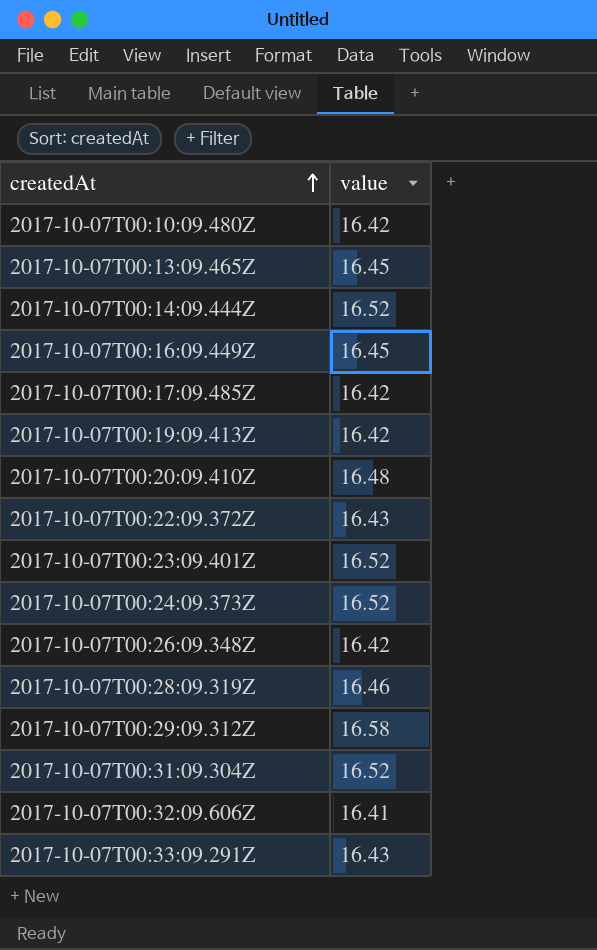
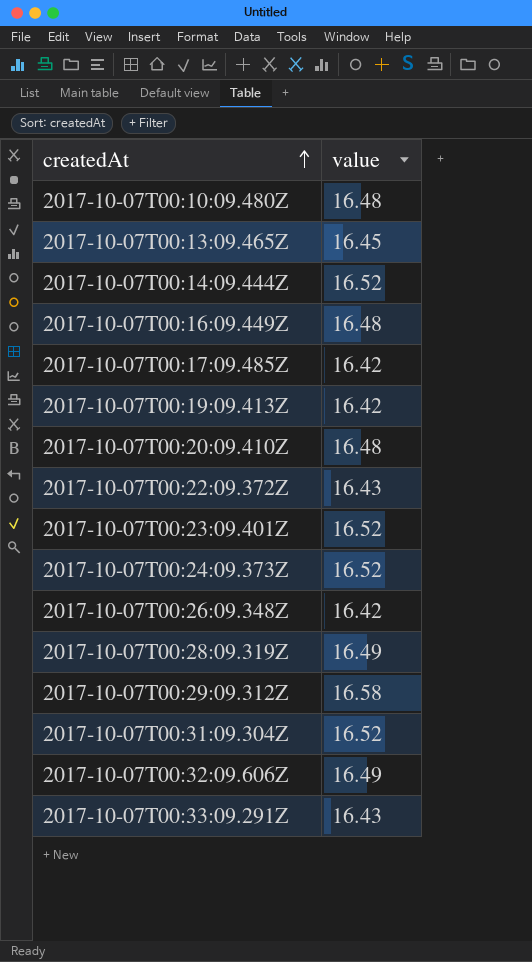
2017-10-07T00:10:09.480Z | value: 16.42 -> 16.48
2017-10-07T00:16:09.449Z | value: 16.45 -> 16.48
2017-10-07T00:28:09.319Z | value: 16.46 -> 16.49
2017-10-07T00:32:09.606Z | value: 16.41 -> 16.49

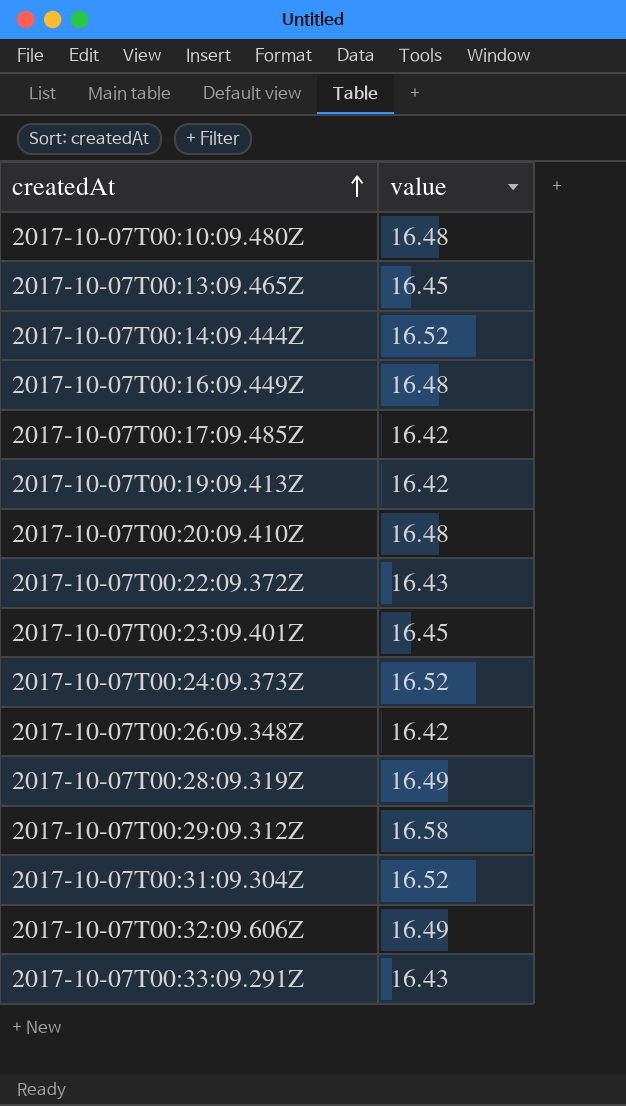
2017-10-07T00:23:09.401Z | value: 16.52 -> 16.45

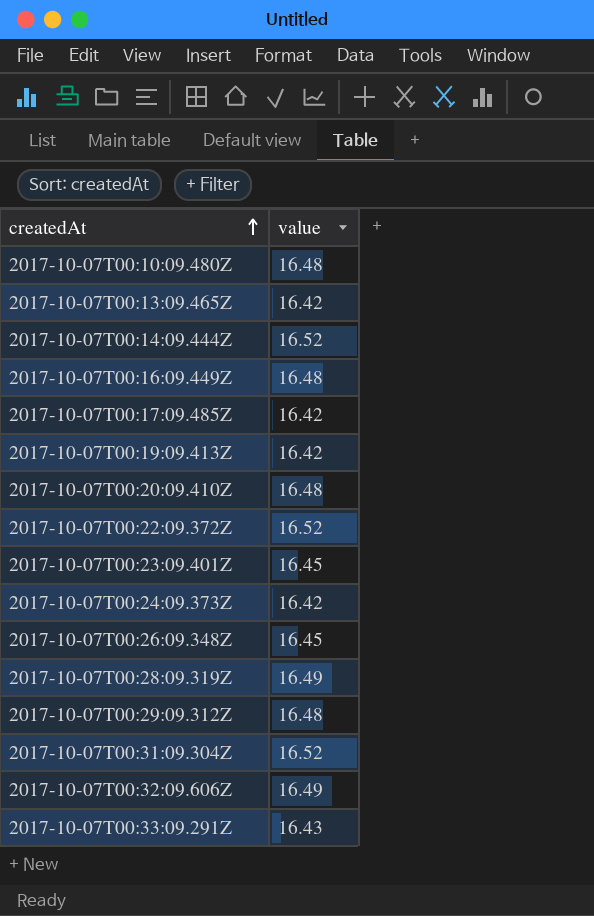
2017-10-07T00:13:09.465Z | value: 16.45 -> 16.42
2017-10-07T00:22:09.372Z | value: 16.43 -> 16.52
2017-10-07T00:24:09.373Z | value: 16.52 -> 16.42
2017-10-07T00:26:09.348Z | value: 16.42 -> 16.45
2017-10-07T00:29:09.312Z | value: 16.58 -> 16.48

